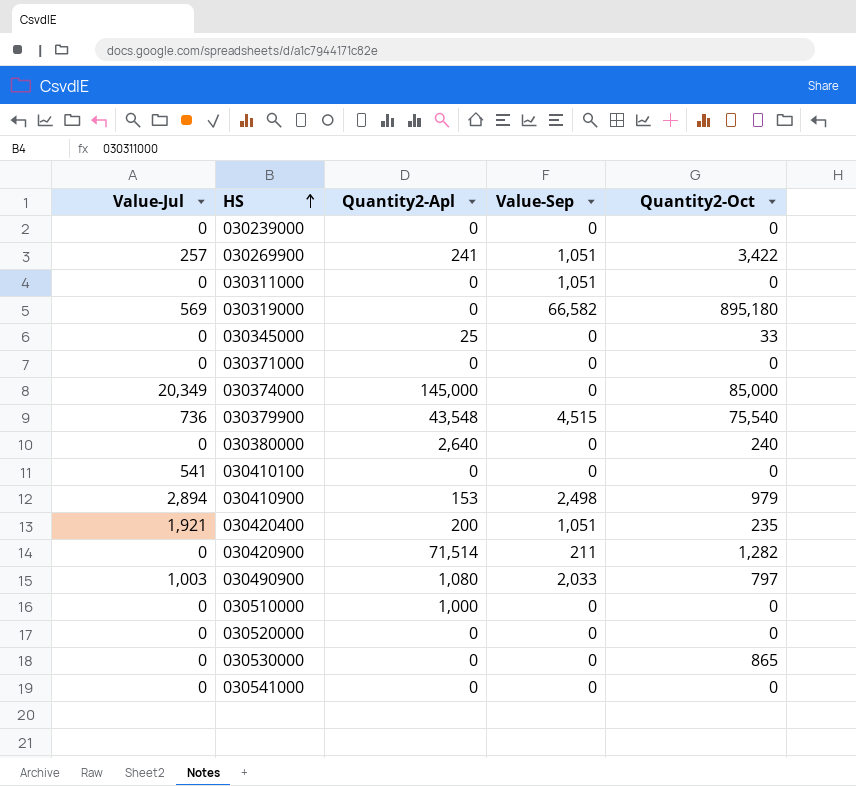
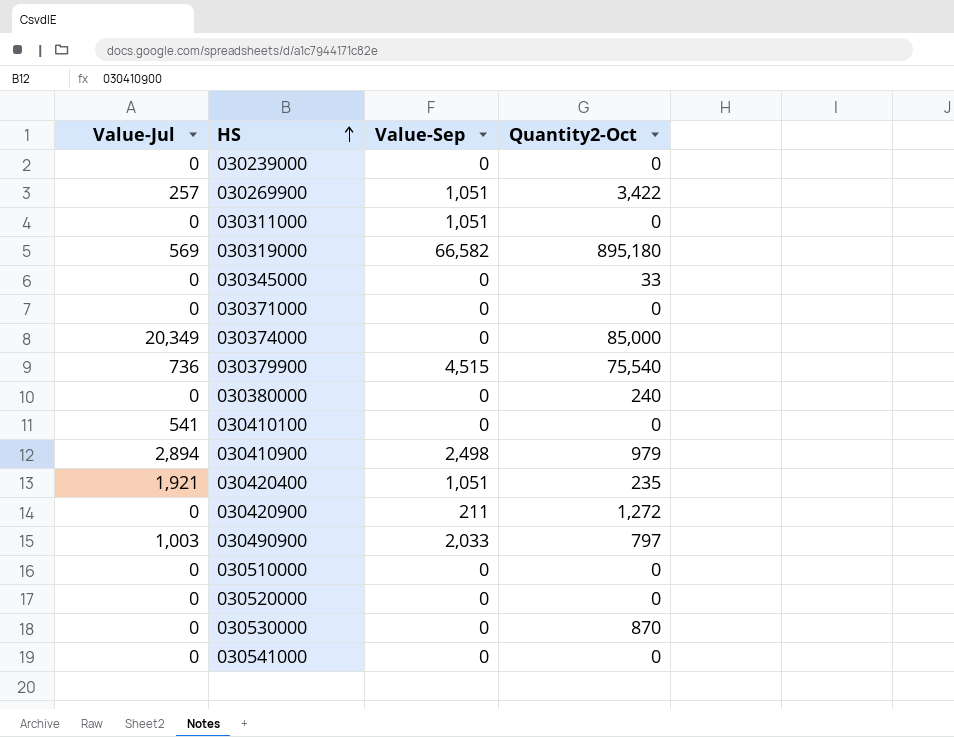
column Quantity2-Apl | position: 3 -> none
030420900 | Quantity2-Oct: 1,282 -> 1,272
030530000 | Quantity2-Oct: 865 -> 870

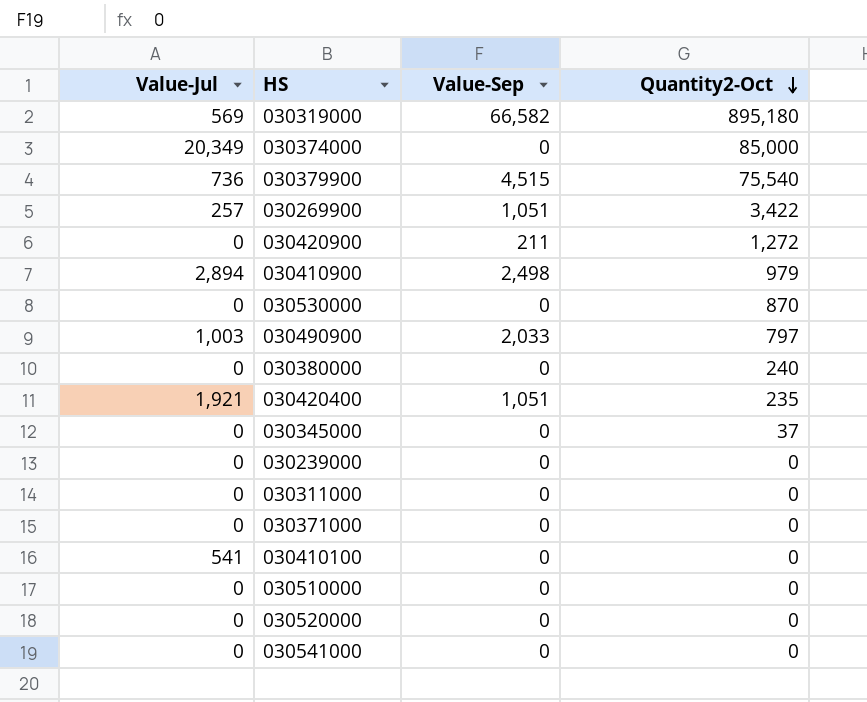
row order: HS ascending -> Quantity2-Oct descending
030345000 | Quantity2-Oct: 33 -> 37
030311000 | Value-Sep: 1,051 -> 0

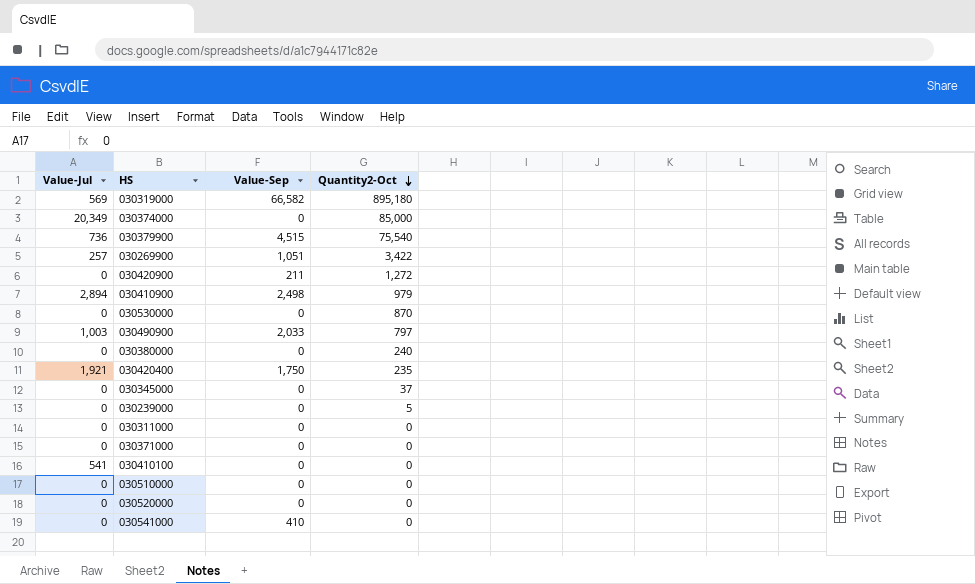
030420400 | Value-Sep: 1,051 -> 1,750
030239000 | Quantity2-Oct: 0 -> 5
030541000 | Value-Sep: 0 -> 410

